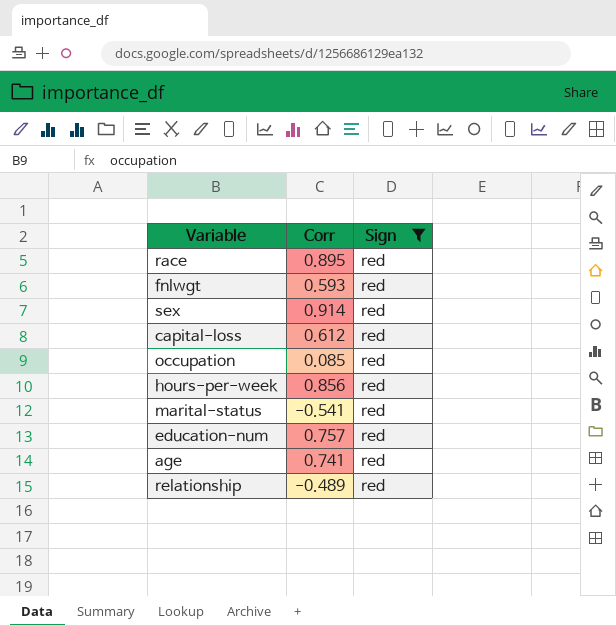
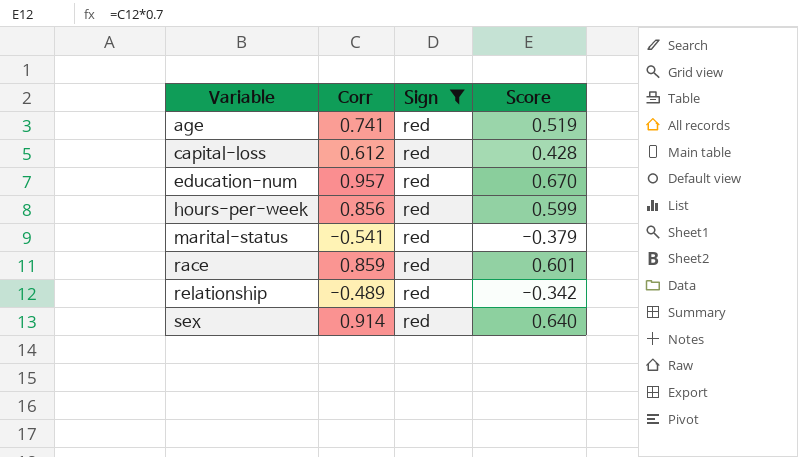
row order: none -> Variable ascending
column Score | formula: none -> [Corr] * 0.7
row fnlwgt: 0.593 | red -> none
row occupation: 0.085 | red -> none
education-num | Corr: 0.757 -> 0.957
race | Corr: 0.895 -> 0.859

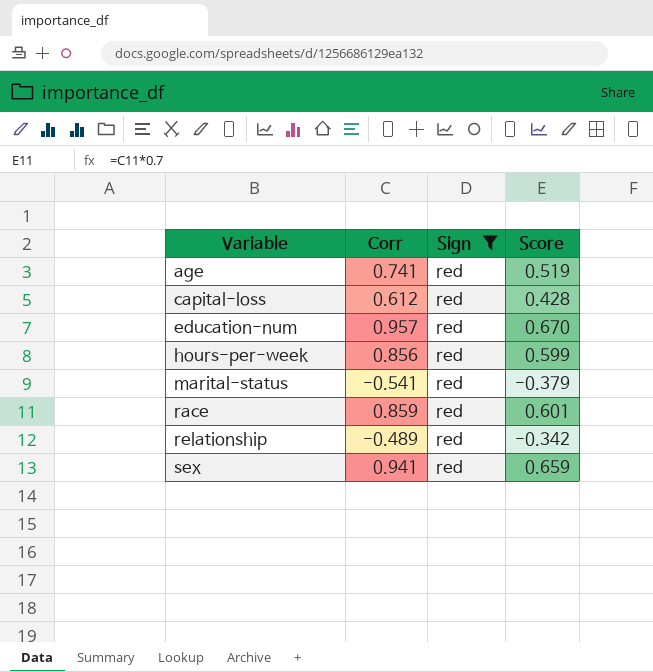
sex | Corr: 0.914 -> 0.941
sex | Score: 0.640 -> 0.659

